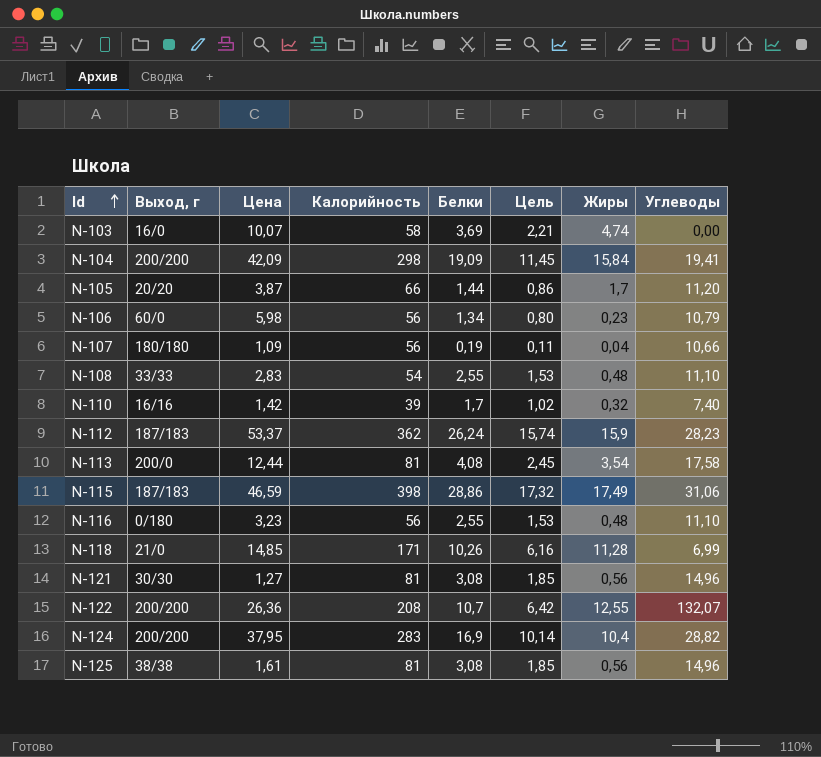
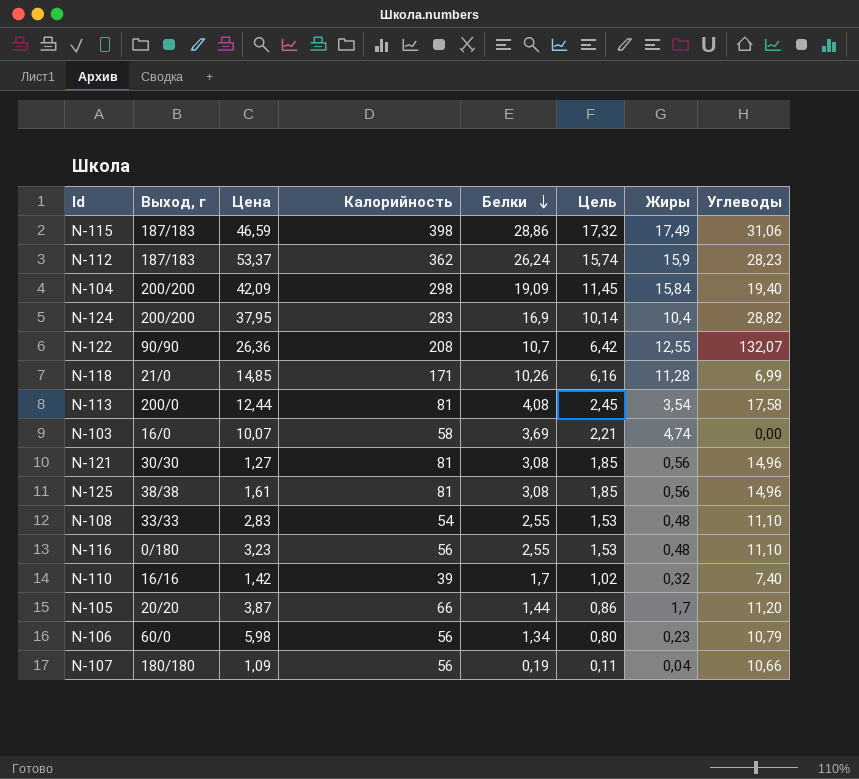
row order: Id ascending -> Белки descending
N-104 | Углеводы: 19,41 -> 19,40
N-122 | Выход, г: 200/200 -> 90/90

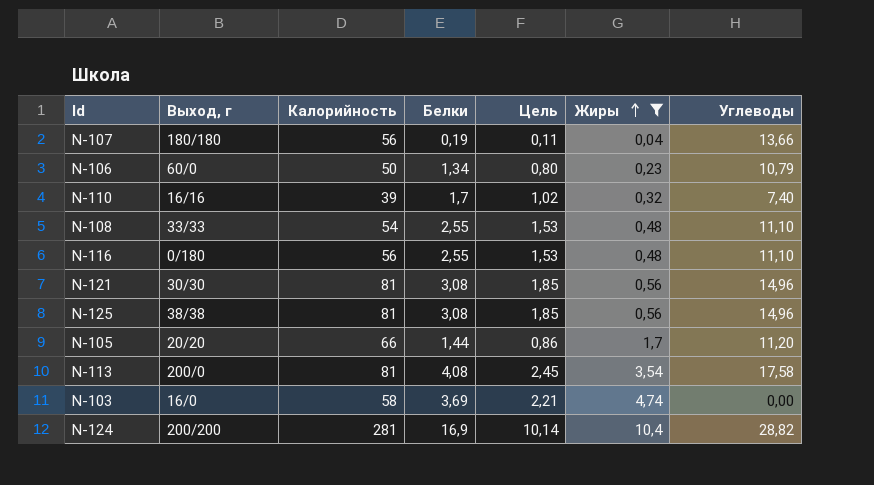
filter: none -> Жиры <= 10,4
row order: Белки descending -> Жиры ascending
column Цена | position: 3 -> none
N-107 | Углеводы: 10,66 -> 13,66
N-106 | Калорийность: 56 -> 50
N-124 | Калорийность: 283 -> 281

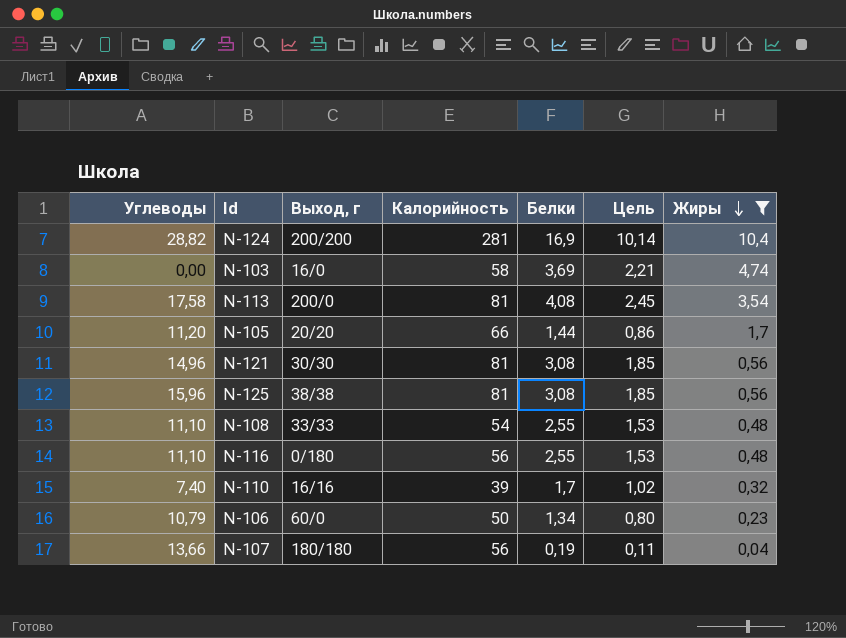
row order: Жиры ascending -> Жиры descending
column Углеводы | position: 7 -> 1
N-125 | Углеводы: 14,96 -> 15,96

